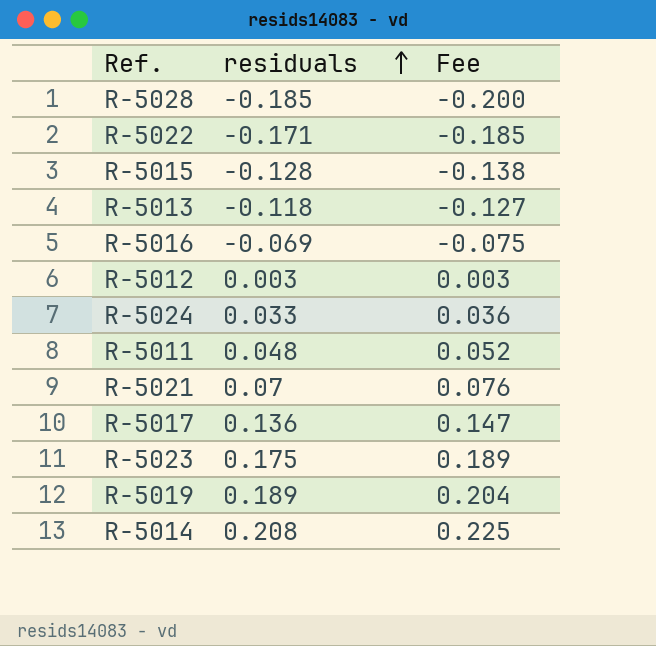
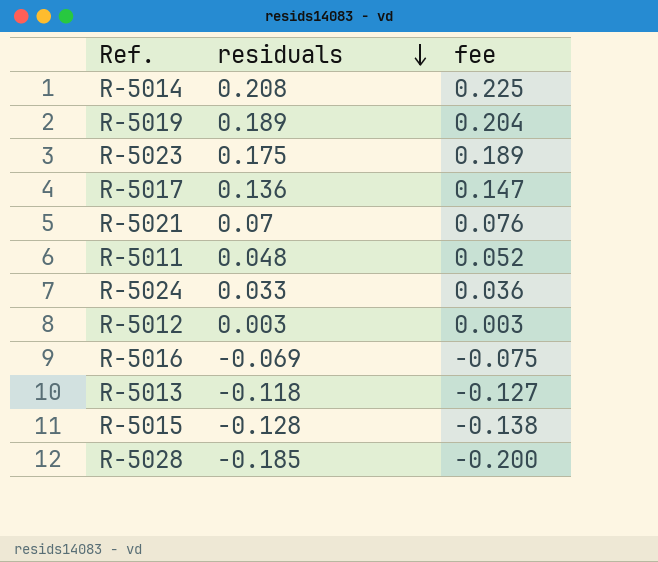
row order: residuals ascending -> residuals descending
column name: Fee -> fee
row R-5022: -0.171 | -0.185 -> none

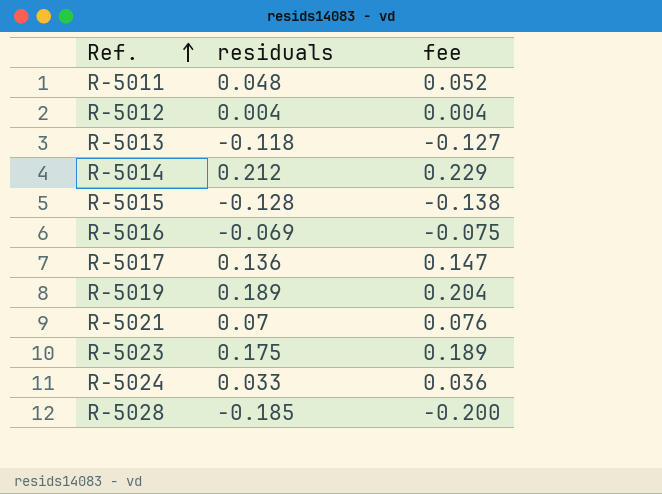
row order: residuals descending -> Ref. ascending
R-5012 | residuals: 0.003 -> 0.004
R-5012 | fee: 0.003 -> 0.004
R-5014 | residuals: 0.208 -> 0.212
R-5014 | fee: 0.225 -> 0.229

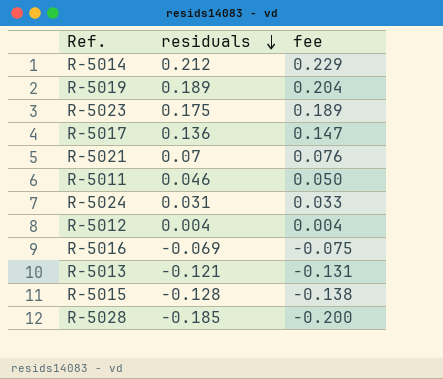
row order: Ref. ascending -> residuals descending
R-5011 | residuals: 0.048 -> 0.046
R-5011 | fee: 0.052 -> 0.050
R-5024 | residuals: 0.033 -> 0.031
R-5024 | fee: 0.036 -> 0.033
R-5013 | residuals: -0.118 -> -0.121
R-5013 | fee: -0.127 -> -0.131

